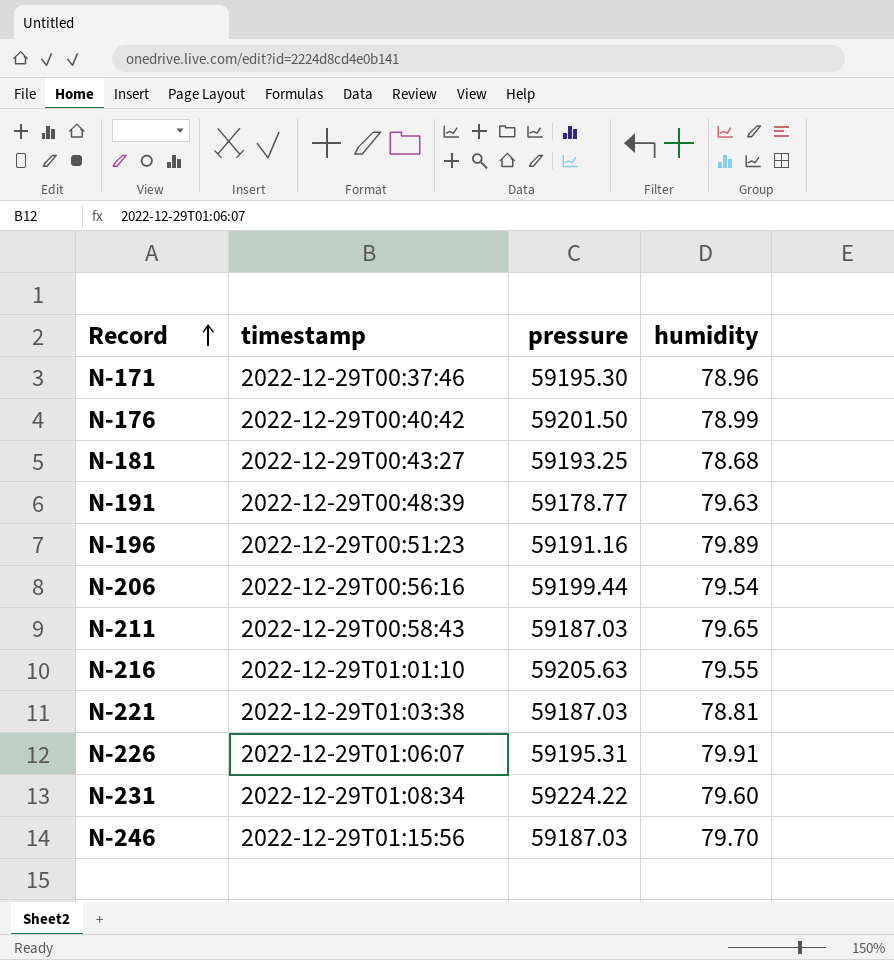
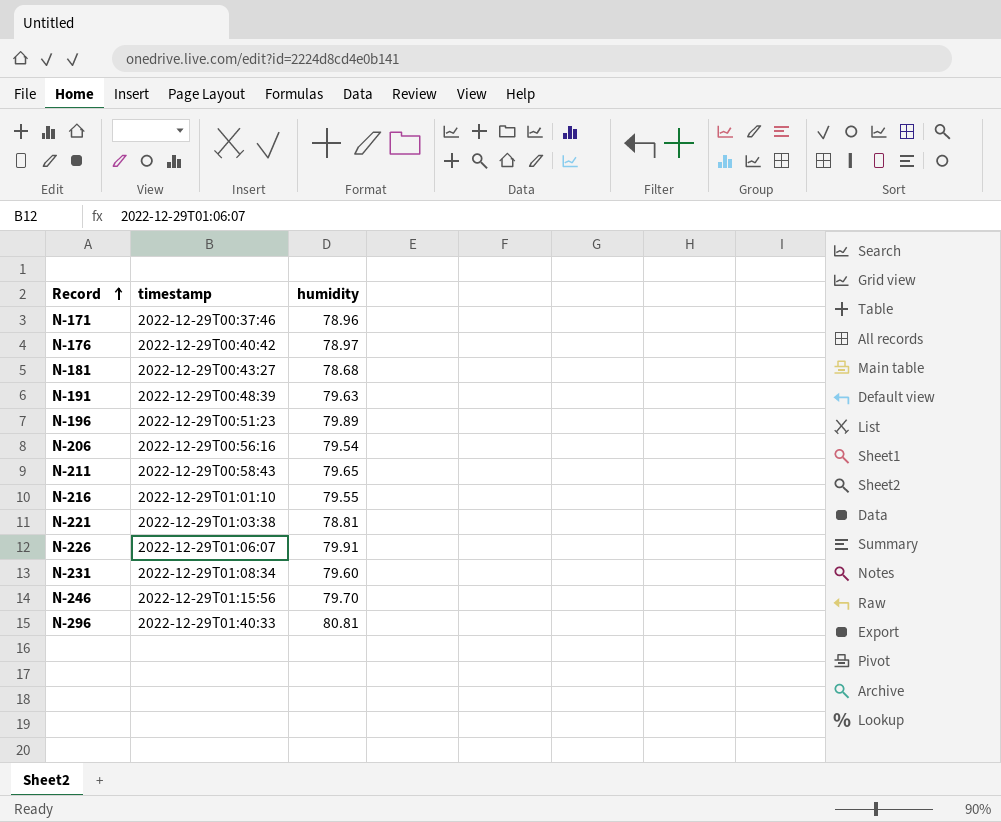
column pressure | position: 3 -> none
N-176 | humidity: 78.99 -> 78.97
row N-296: none -> 2022-12-29T01:40:33 | 80.81

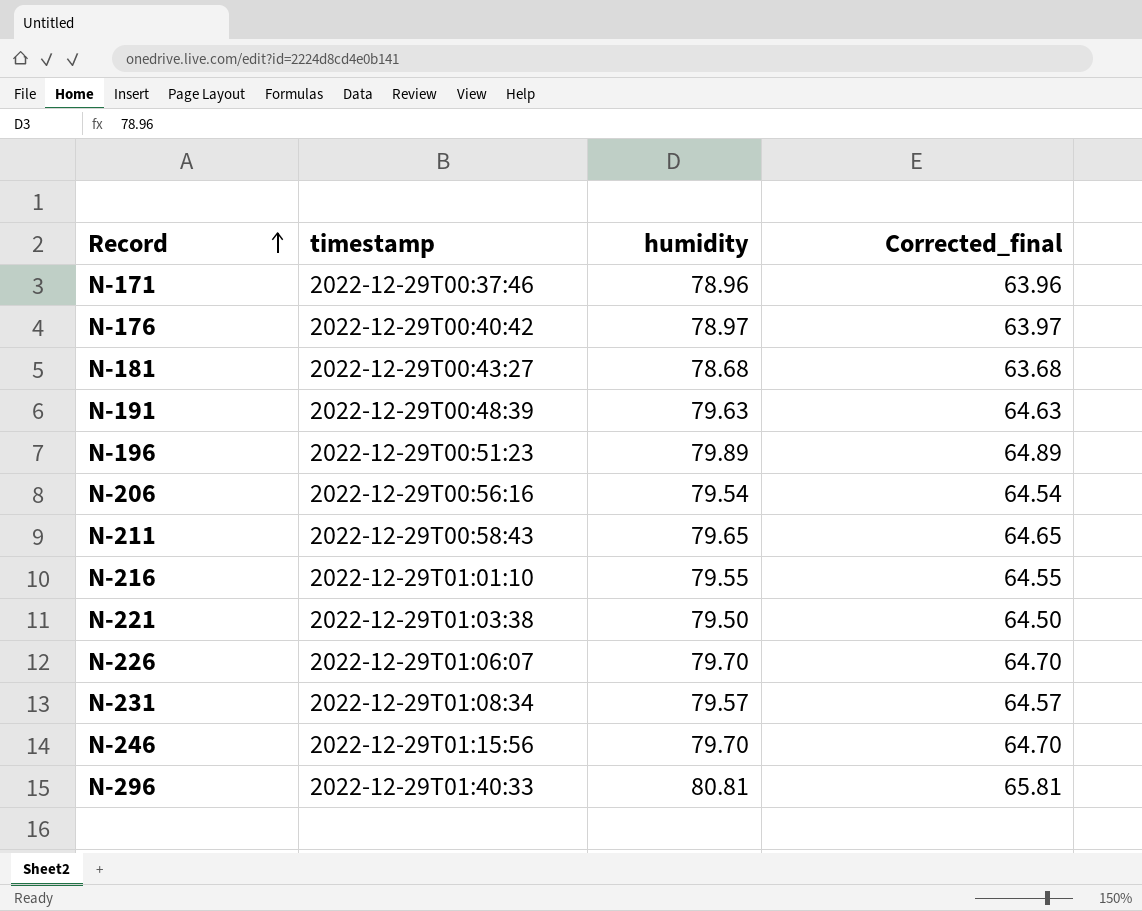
column Corrected_final | formula: none -> [humidity] - 15
N-221 | humidity: 78.81 -> 79.50
N-226 | humidity: 79.91 -> 79.70
N-231 | humidity: 79.60 -> 79.57

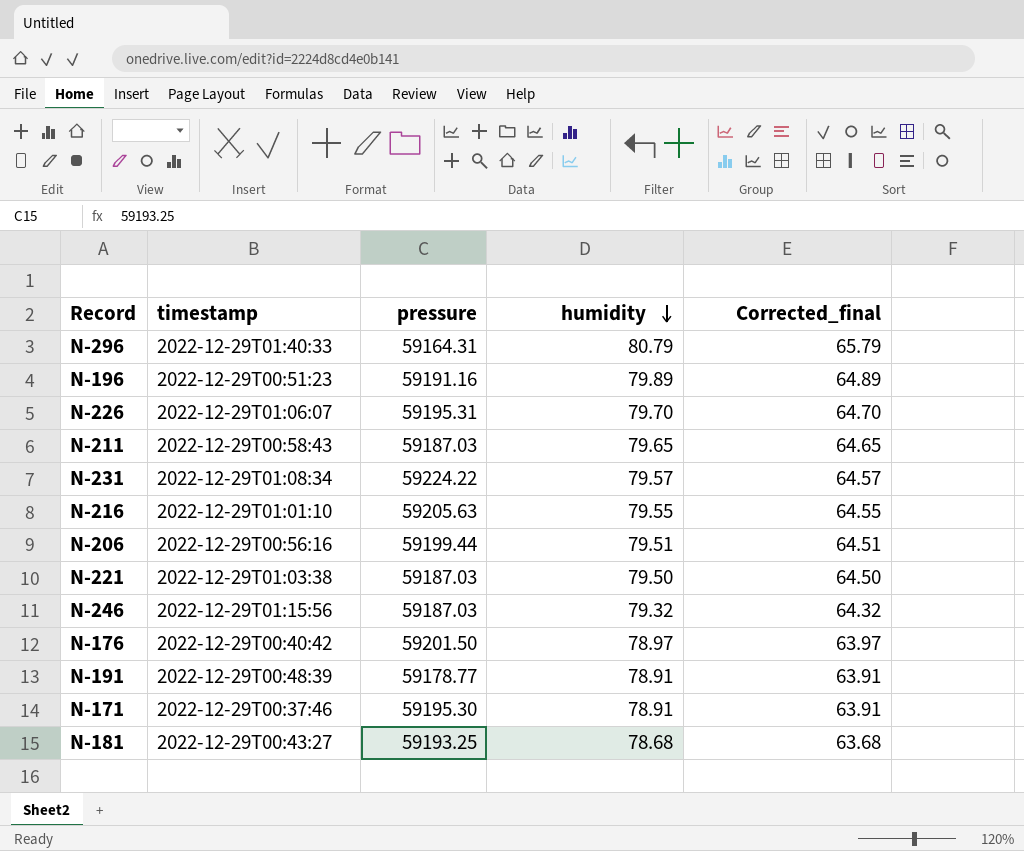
row order: Record ascending -> humidity descending
column pressure | position: none -> 3
N-296 | humidity: 80.81 -> 80.79
N-296 | Corrected_final: 65.81 -> 65.79
N-206 | humidity: 79.54 -> 79.51
N-206 | Corrected_final: 64.54 -> 64.51
N-246 | humidity: 79.70 -> 79.32
N-246 | Corrected_final: 64.70 -> 64.32
N-191 | humidity: 79.63 -> 78.91
N-191 | Corrected_final: 64.63 -> 63.91
N-171 | humidity: 78.96 -> 78.91
N-171 | Corrected_final: 63.96 -> 63.91

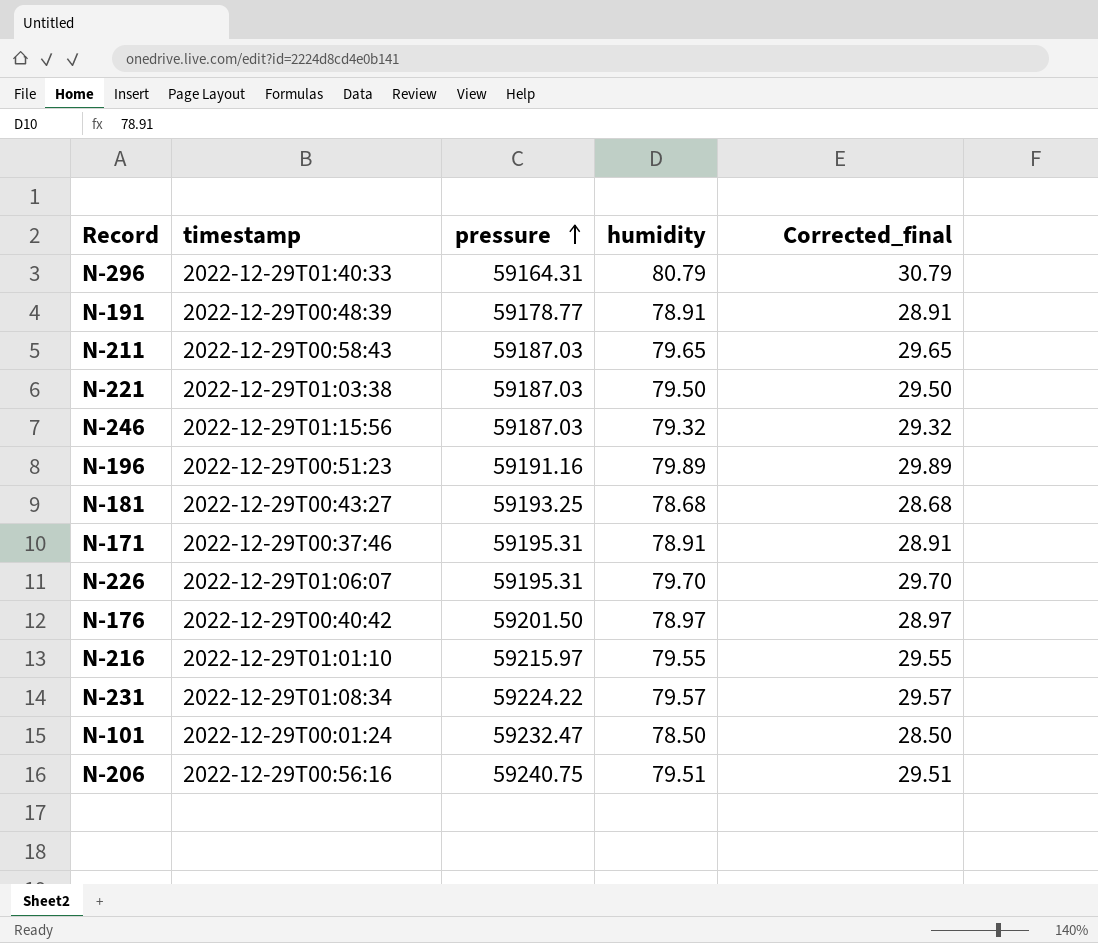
row order: humidity descending -> pressure ascending
column Corrected_final | formula: [humidity] - 15 -> [humidity] - 50
N-171 | pressure: 59195.30 -> 59195.31
N-216 | pressure: 59205.63 -> 59215.97
row N-101: none -> 2022-12-29T00:01:24 | 59232.47 | 78.50 | 28.50
N-206 | pressure: 59199.44 -> 59240.75

